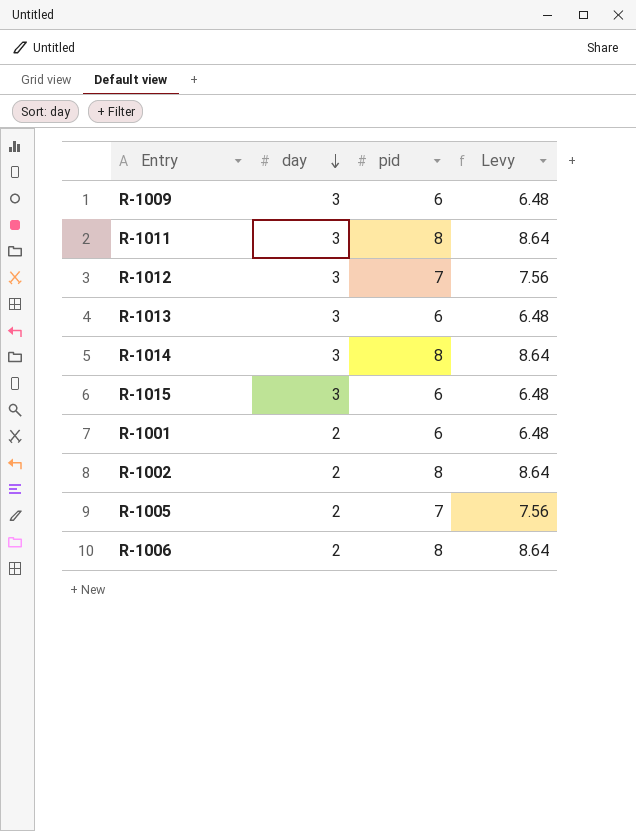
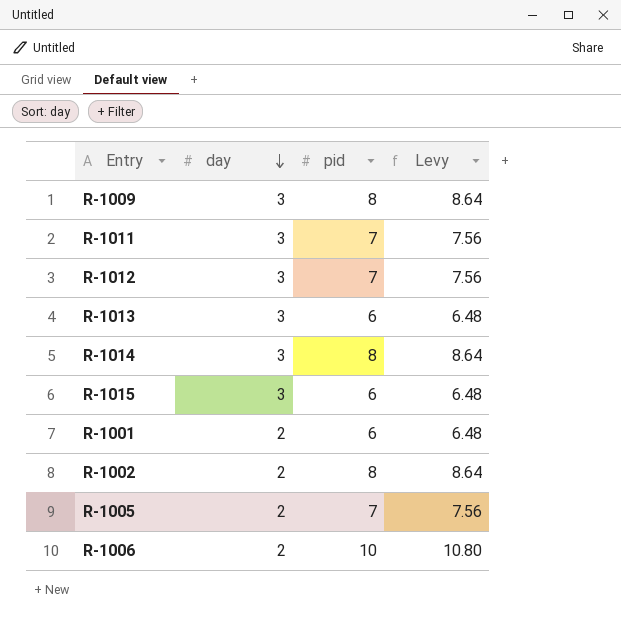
R-1009 | pid: 6 -> 8
R-1009 | Levy: 6.48 -> 8.64
R-1011 | pid: 8 -> 7
R-1011 | Levy: 8.64 -> 7.56
R-1006 | pid: 8 -> 10
R-1006 | Levy: 8.64 -> 10.80

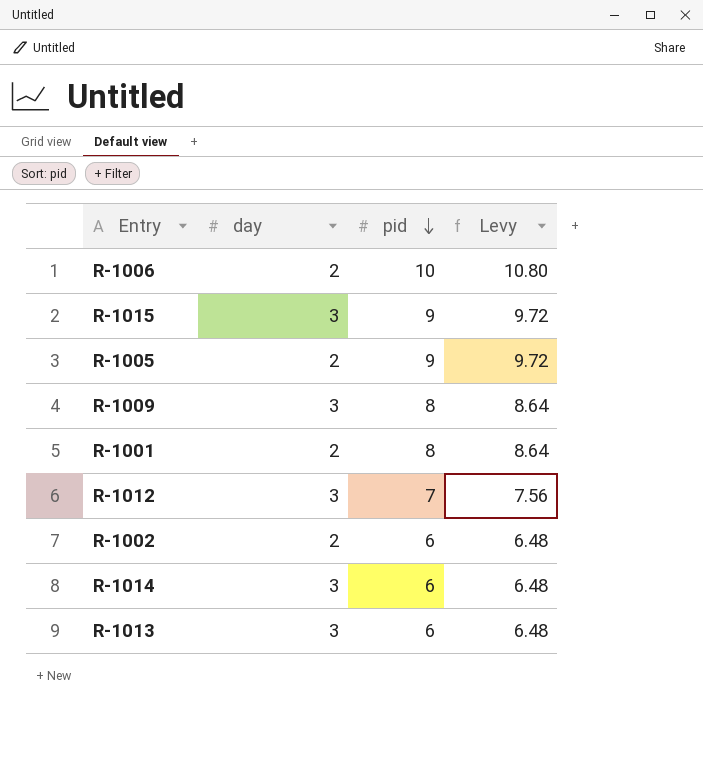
row order: day descending -> pid descending
row R-1011: 3 | 7 | 7.56 -> none
R-1015 | pid: 6 -> 9
R-1015 | Levy: 6.48 -> 9.72
R-1005 | pid: 7 -> 9
R-1005 | Levy: 7.56 -> 9.72
R-1001 | pid: 6 -> 8
R-1001 | Levy: 6.48 -> 8.64
R-1002 | pid: 8 -> 6
R-1002 | Levy: 8.64 -> 6.48
R-1014 | pid: 8 -> 6
R-1014 | Levy: 8.64 -> 6.48

